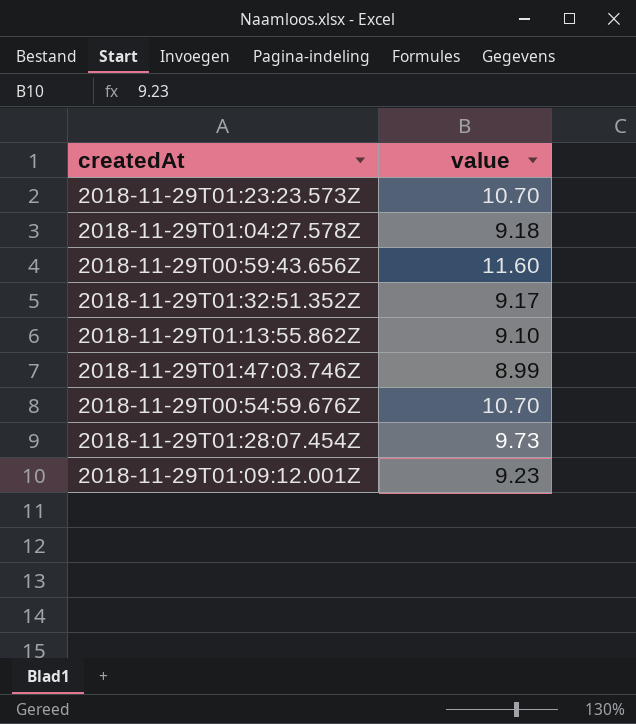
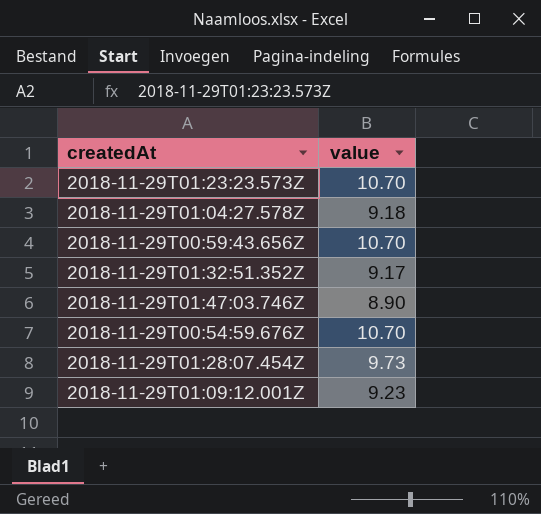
row 2018-11-29T01:13:55.862Z: 9.10 -> none
2018-11-29T00:59:43.656Z | value: 11.60 -> 10.70
2018-11-29T01:47:03.746Z | value: 8.99 -> 8.90

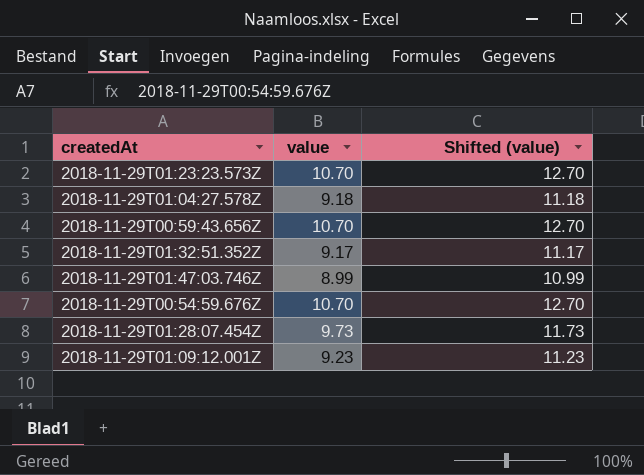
column Shifted (value) | formula: none -> [value] + 2
2018-11-29T01:47:03.746Z | value: 8.90 -> 8.99

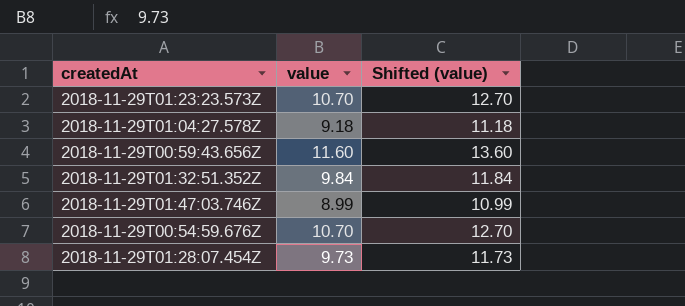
row 2018-11-29T01:09:12.001Z: 9.23 | 11.23 -> none
2018-11-29T00:59:43.656Z | value: 10.70 -> 11.60
2018-11-29T00:59:43.656Z | Shifted (value): 12.70 -> 13.60
2018-11-29T01:32:51.352Z | value: 9.17 -> 9.84
2018-11-29T01:32:51.352Z | Shifted (value): 11.17 -> 11.84

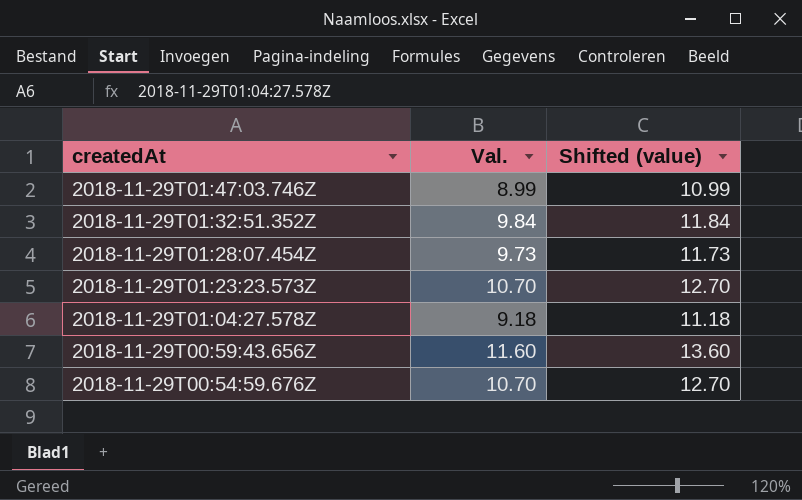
row order: none -> createdAt descending
column name: value -> Val.

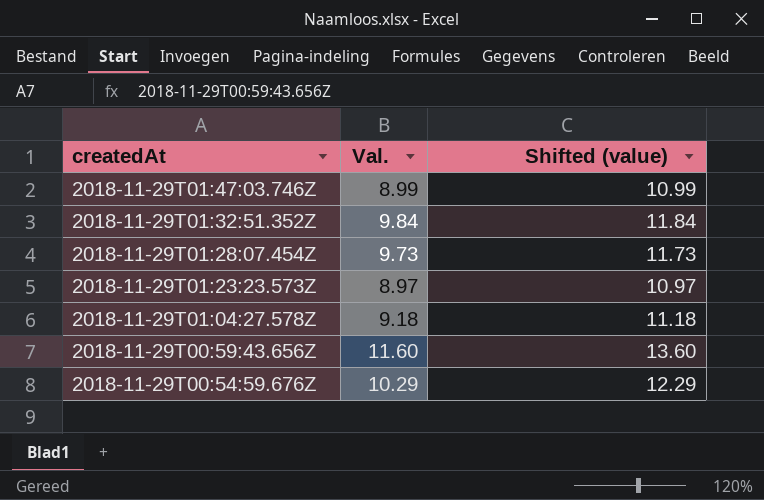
2018-11-29T01:23:23.573Z | Val.: 10.70 -> 8.97
2018-11-29T01:23:23.573Z | Shifted (value): 12.70 -> 10.97
2018-11-29T00:54:59.676Z | Val.: 10.70 -> 10.29
2018-11-29T00:54:59.676Z | Shifted (value): 12.70 -> 12.29

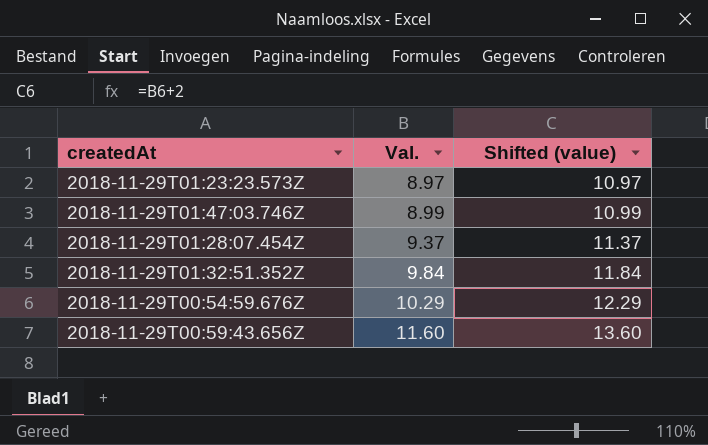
row order: createdAt descending -> Val. ascending
row 2018-11-29T01:04:27.578Z: 9.18 | 11.18 -> none
2018-11-29T01:28:07.454Z | Val.: 9.73 -> 9.37
2018-11-29T01:28:07.454Z | Shifted (value): 11.73 -> 11.37

